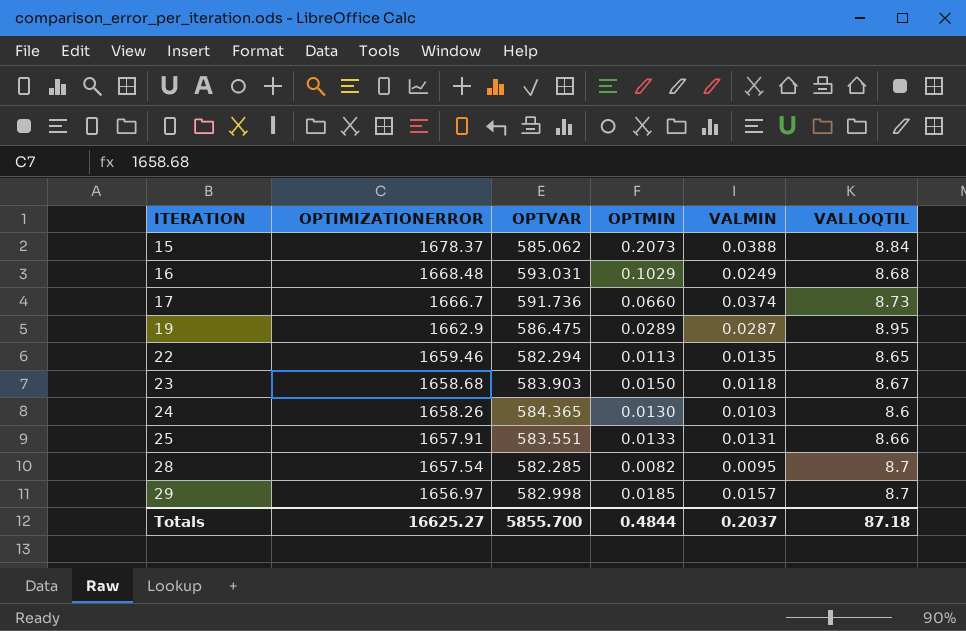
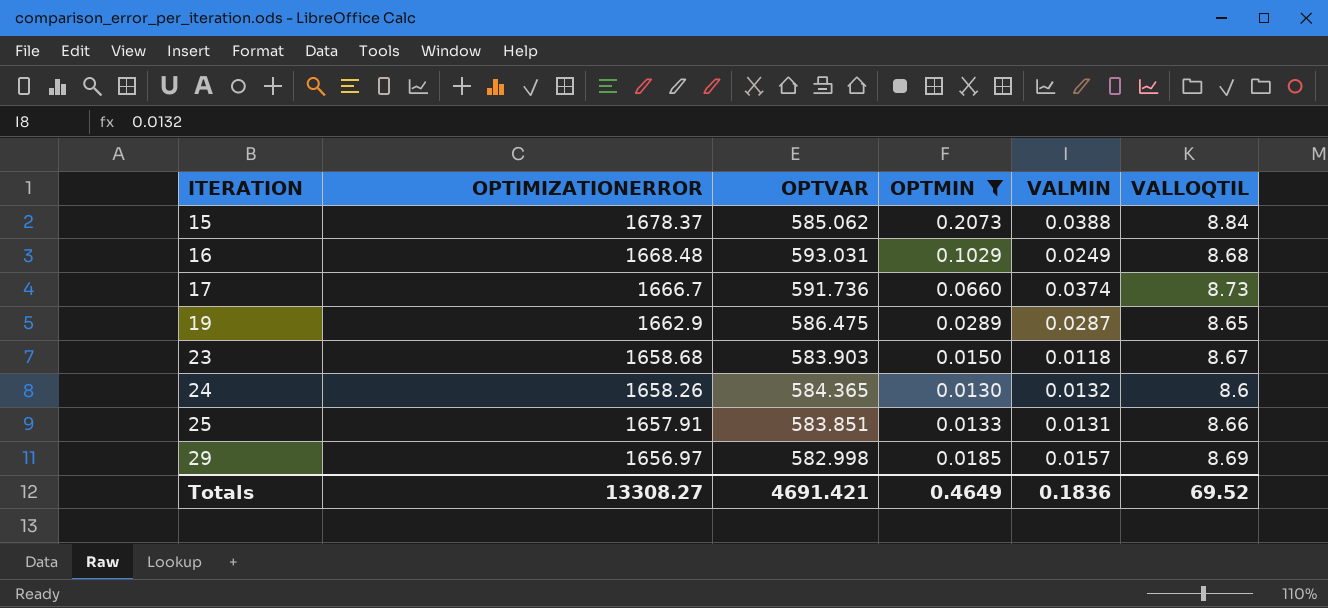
filter: none -> OPTMIN >= 0.0130
19 | VALLOQTIL: 8.95 -> 8.65
24 | VALMIN: 0.0103 -> 0.0132
25 | OPTVAR: 583.551 -> 583.851
29 | VALLOQTIL: 8.7 -> 8.69
Totals | OPTIMIZATIONERROR: 16625.27 -> 13308.27
Totals | OPTVAR: 5855.700 -> 4691.421
Totals | OPTMIN: 0.4844 -> 0.4649
Totals | VALMIN: 0.2037 -> 0.1836
Totals | VALLOQTIL: 87.18 -> 69.52

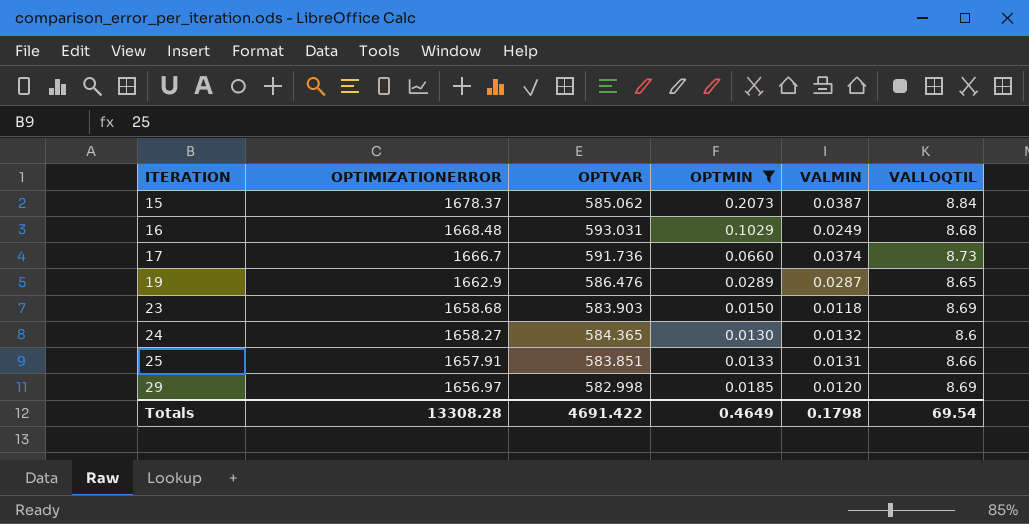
15 | VALMIN: 0.0388 -> 0.0387
19 | OPTVAR: 586.475 -> 586.476
23 | VALLOQTIL: 8.67 -> 8.69
24 | OPTIMIZATIONERROR: 1658.26 -> 1658.27
29 | VALMIN: 0.0157 -> 0.0120
Totals | OPTIMIZATIONERROR: 13308.27 -> 13308.28
Totals | OPTVAR: 4691.421 -> 4691.422
Totals | VALMIN: 0.1836 -> 0.1798
Totals | VALLOQTIL: 69.52 -> 69.54

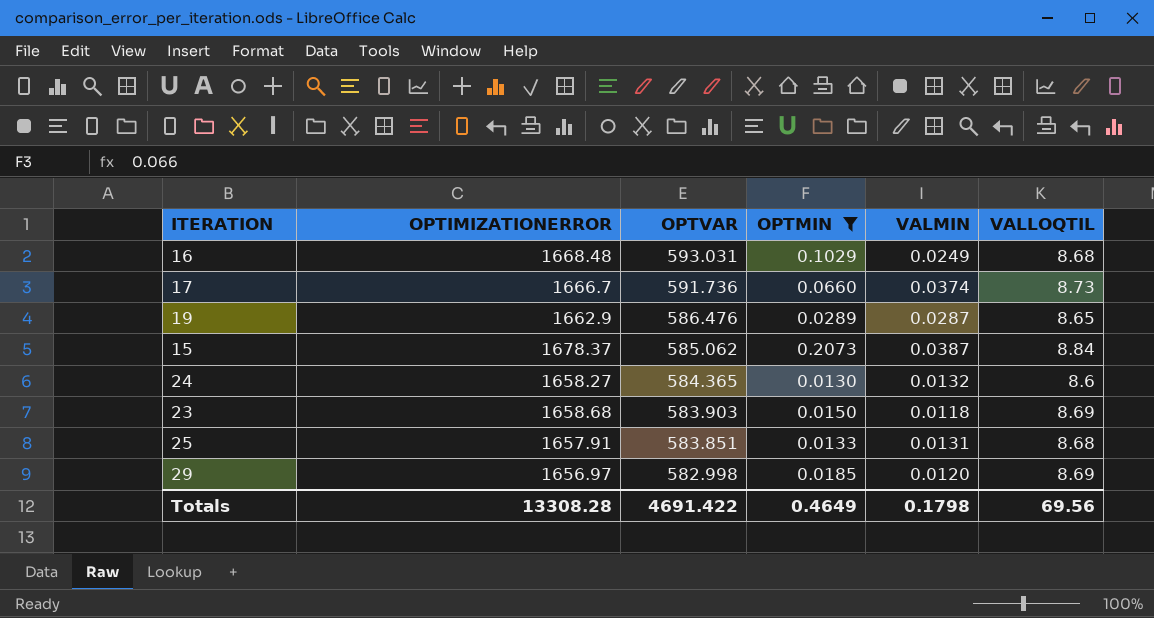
row order: ITERATION ascending -> OPTVAR descending
25 | VALLOQTIL: 8.66 -> 8.68
Totals | VALLOQTIL: 69.54 -> 69.56

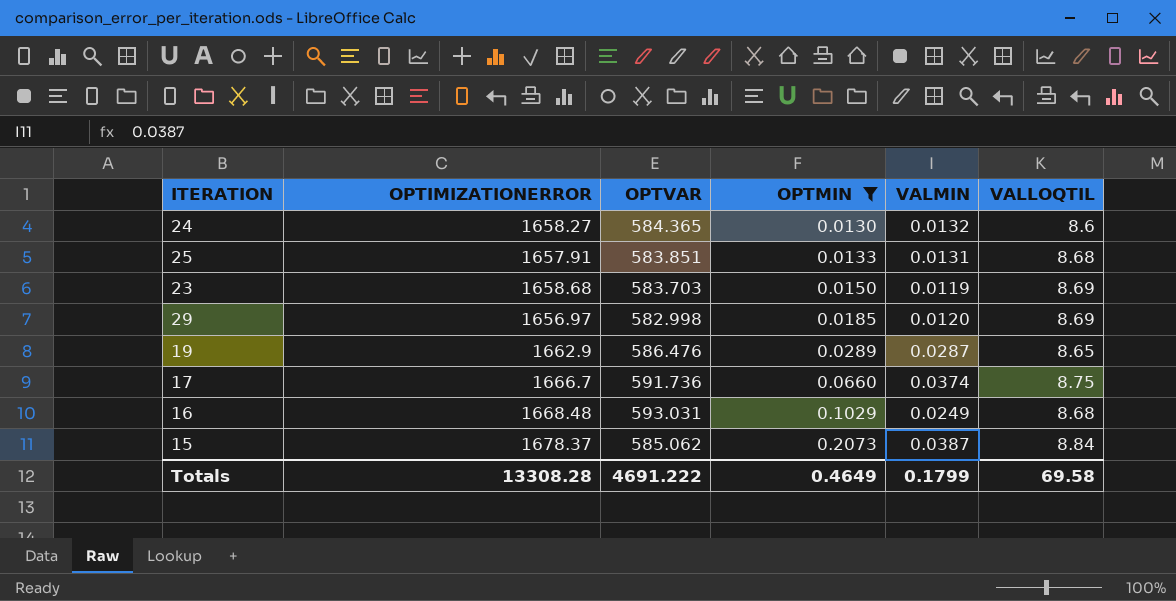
row order: OPTVAR descending -> OPTMIN ascending
23 | OPTVAR: 583.903 -> 583.703
23 | VALMIN: 0.0118 -> 0.0119
17 | VALLOQTIL: 8.73 -> 8.75
Totals | OPTVAR: 4691.422 -> 4691.222
Totals | VALMIN: 0.1798 -> 0.1799
Totals | VALLOQTIL: 69.56 -> 69.58

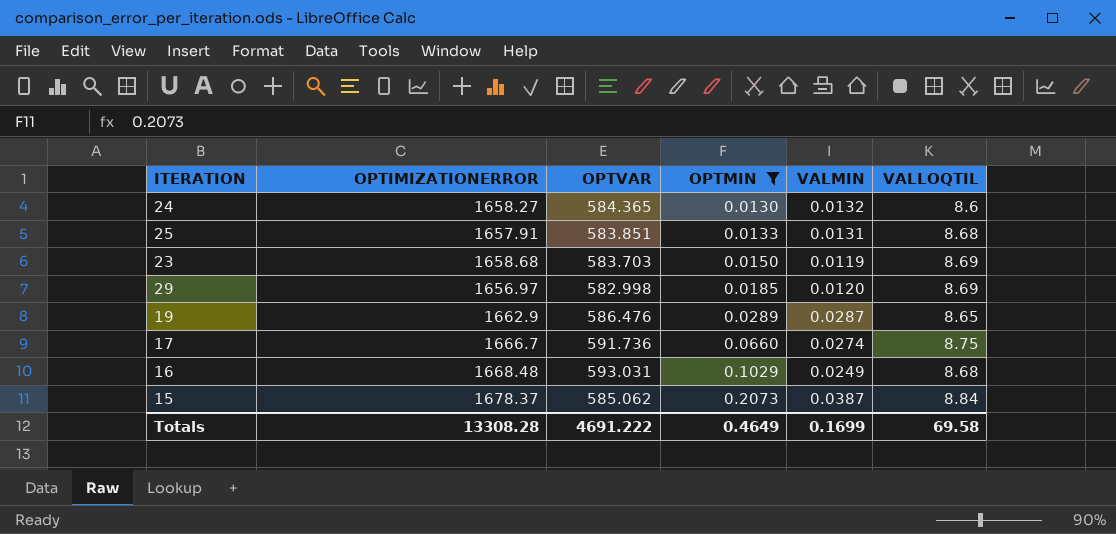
17 | VALMIN: 0.0374 -> 0.0274
Totals | VALMIN: 0.1799 -> 0.1699

